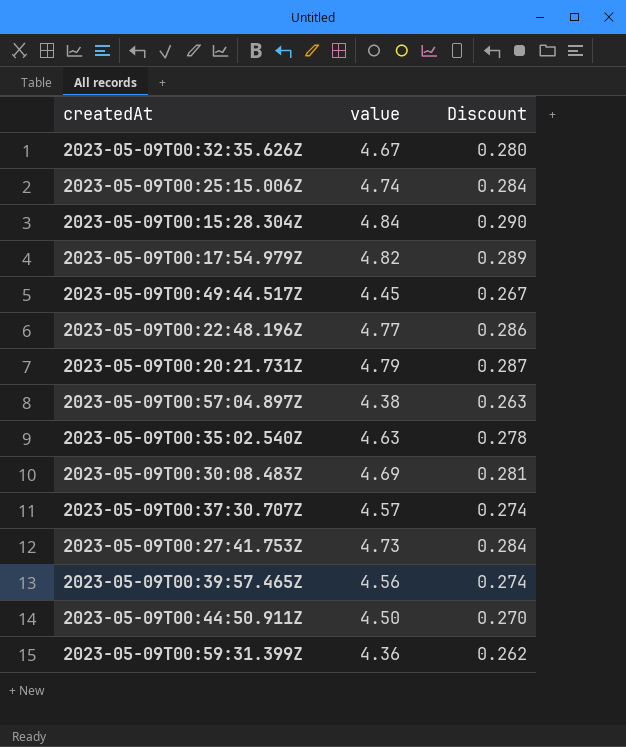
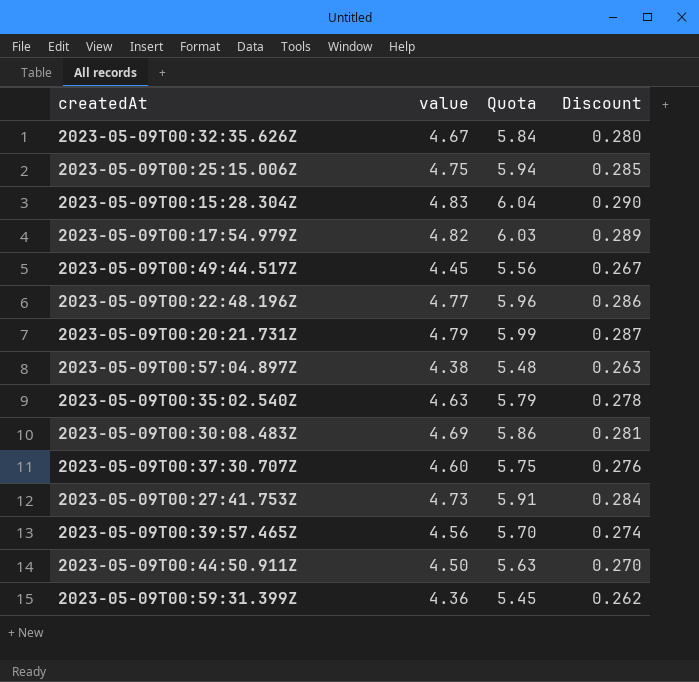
column Quota | formula: none -> [value] * 1.25
2023-05-09T00:25:15.006Z | value: 4.74 -> 4.75
2023-05-09T00:25:15.006Z | Discount: 0.284 -> 0.285
2023-05-09T00:15:28.304Z | value: 4.84 -> 4.83
2023-05-09T00:37:30.707Z | value: 4.57 -> 4.60
2023-05-09T00:37:30.707Z | Discount: 0.274 -> 0.276

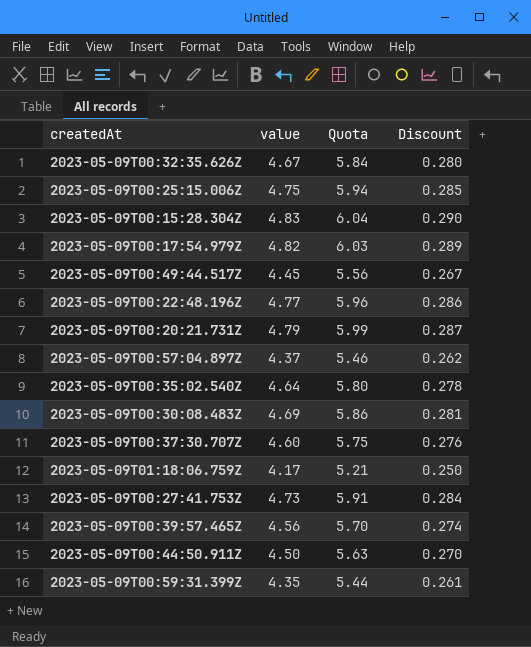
2023-05-09T00:57:04.897Z | value: 4.38 -> 4.37
2023-05-09T00:57:04.897Z | Quota: 5.48 -> 5.46
2023-05-09T00:57:04.897Z | Discount: 0.263 -> 0.262
2023-05-09T00:35:02.540Z | value: 4.63 -> 4.64
2023-05-09T00:35:02.540Z | Quota: 5.79 -> 5.80
row 2023-05-09T01:18:06.759Z: none -> 4.17 | 5.21 | 0.250
2023-05-09T00:59:31.399Z | value: 4.36 -> 4.35
2023-05-09T00:59:31.399Z | Quota: 5.45 -> 5.44
2023-05-09T00:59:31.399Z | Discount: 0.262 -> 0.261

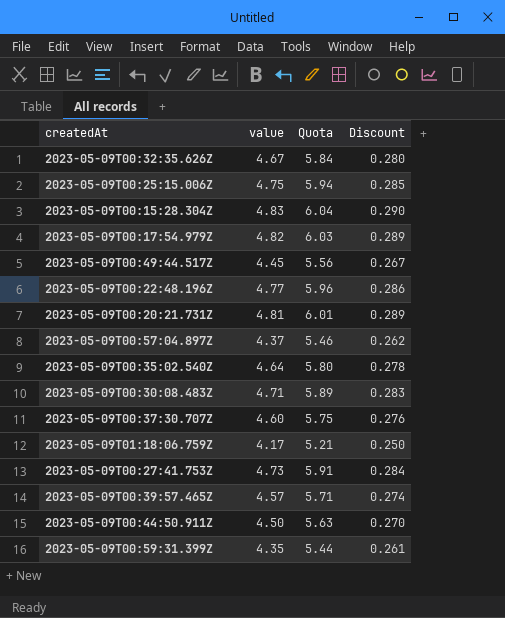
2023-05-09T00:20:21.731Z | value: 4.79 -> 4.81
2023-05-09T00:20:21.731Z | Quota: 5.99 -> 6.01
2023-05-09T00:20:21.731Z | Discount: 0.287 -> 0.289
2023-05-09T00:30:08.483Z | value: 4.69 -> 4.71
2023-05-09T00:30:08.483Z | Quota: 5.86 -> 5.89
2023-05-09T00:30:08.483Z | Discount: 0.281 -> 0.283
2023-05-09T00:39:57.465Z | value: 4.56 -> 4.57
2023-05-09T00:39:57.465Z | Quota: 5.70 -> 5.71

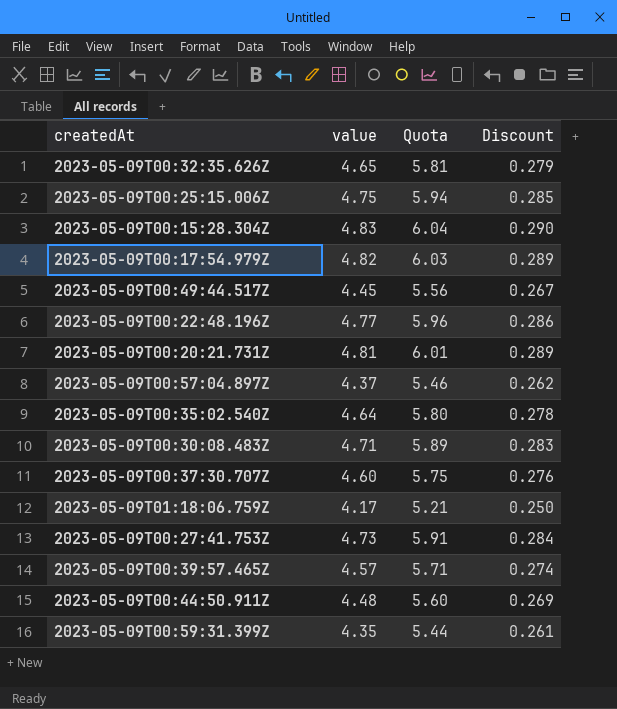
2023-05-09T00:32:35.626Z | value: 4.67 -> 4.65
2023-05-09T00:32:35.626Z | Quota: 5.84 -> 5.81
2023-05-09T00:32:35.626Z | Discount: 0.280 -> 0.279
2023-05-09T00:44:50.911Z | value: 4.50 -> 4.48
2023-05-09T00:44:50.911Z | Quota: 5.63 -> 5.60
2023-05-09T00:44:50.911Z | Discount: 0.270 -> 0.269

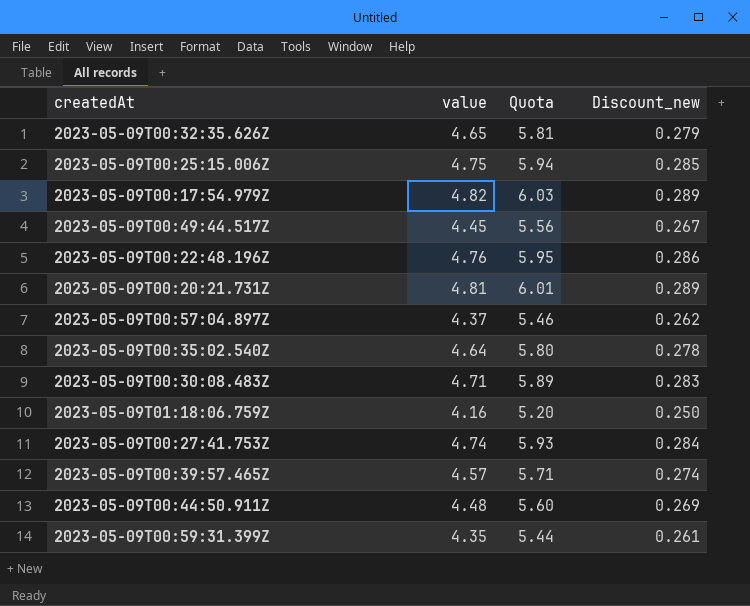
column name: Discount -> Discount_new
row 2023-05-09T00:15:28.304Z: 4.83 | 6.04 | 0.290 -> none
row 2023-05-09T00:37:30.707Z: 4.60 | 5.75 | 0.276 -> none
2023-05-09T00:22:48.196Z | value: 4.77 -> 4.76
2023-05-09T00:22:48.196Z | Quota: 5.96 -> 5.95
2023-05-09T01:18:06.759Z | value: 4.17 -> 4.16
2023-05-09T01:18:06.759Z | Quota: 5.21 -> 5.20
2023-05-09T00:27:41.753Z | value: 4.73 -> 4.74
2023-05-09T00:27:41.753Z | Quota: 5.91 -> 5.93

